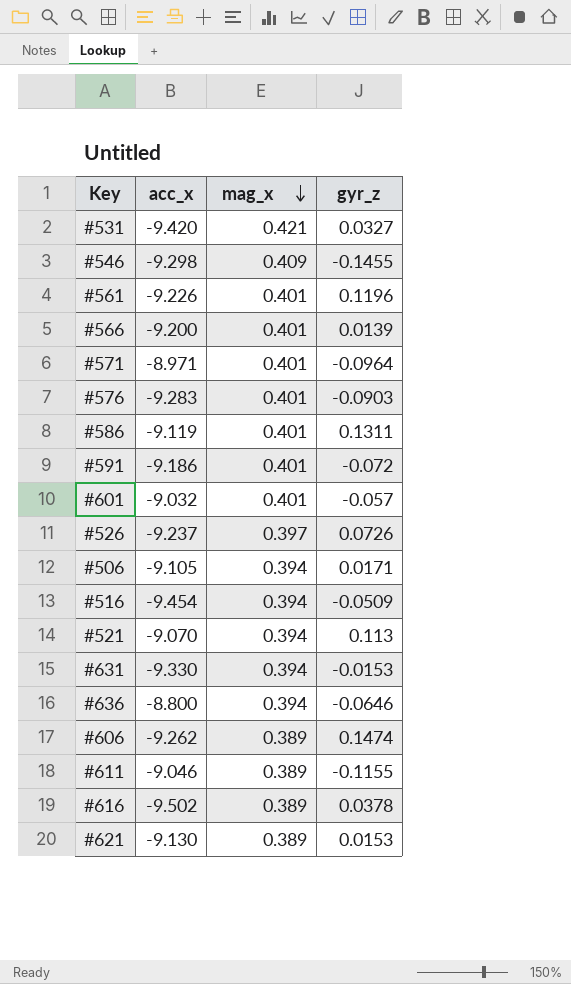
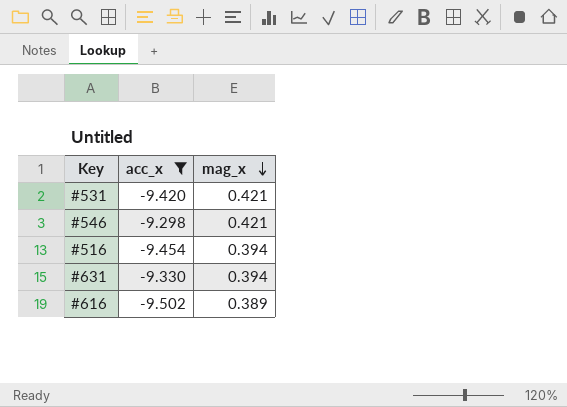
filter: none -> acc_x <= -9.298
column gyr_z | position: 4 -> none
#546 | mag_x: 0.409 -> 0.421

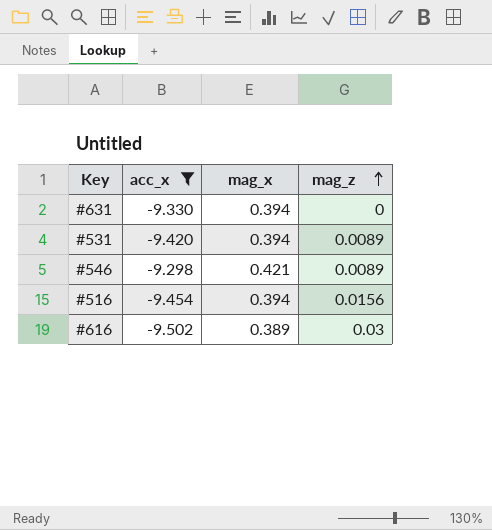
row order: mag_x descending -> mag_z ascending
column mag_z | position: none -> 4
#531 | mag_x: 0.421 -> 0.394

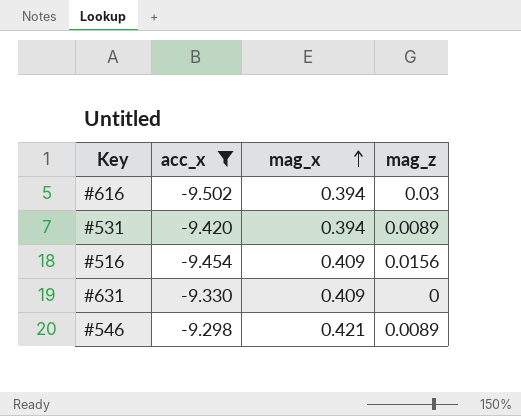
row order: mag_z ascending -> mag_x ascending
#616 | mag_x: 0.389 -> 0.394
#516 | mag_x: 0.394 -> 0.409
#631 | mag_x: 0.394 -> 0.409

